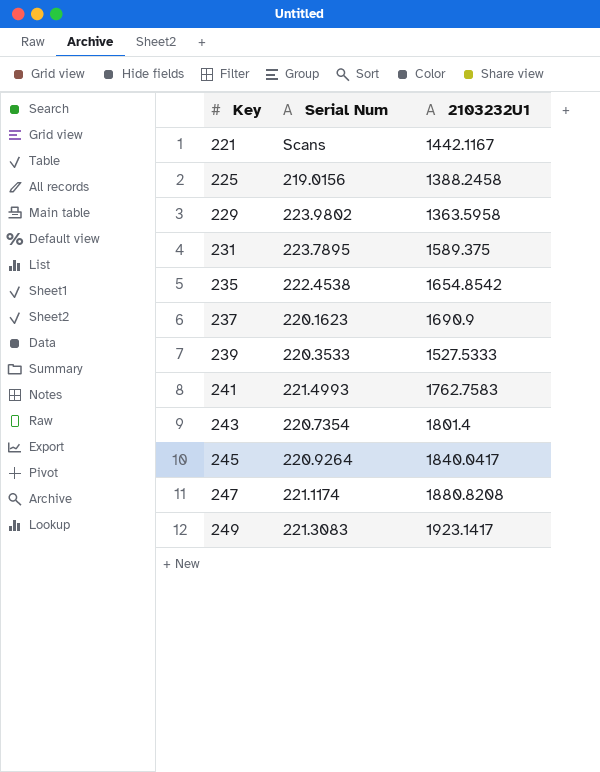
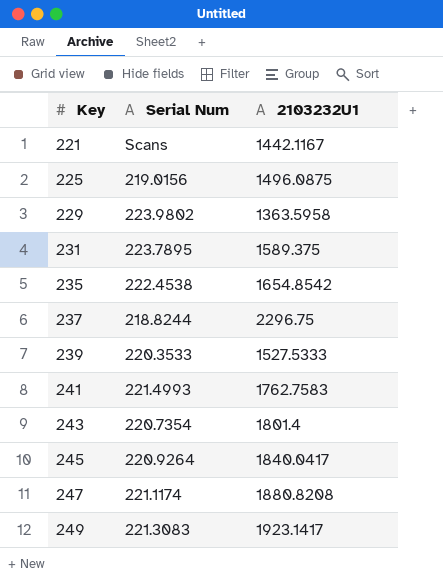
225 | 2103232U1: 1388.2458 -> 1496.0875
237 | Serial Num: 220.1623 -> 218.8244
237 | 2103232U1: 1690.9 -> 2296.75

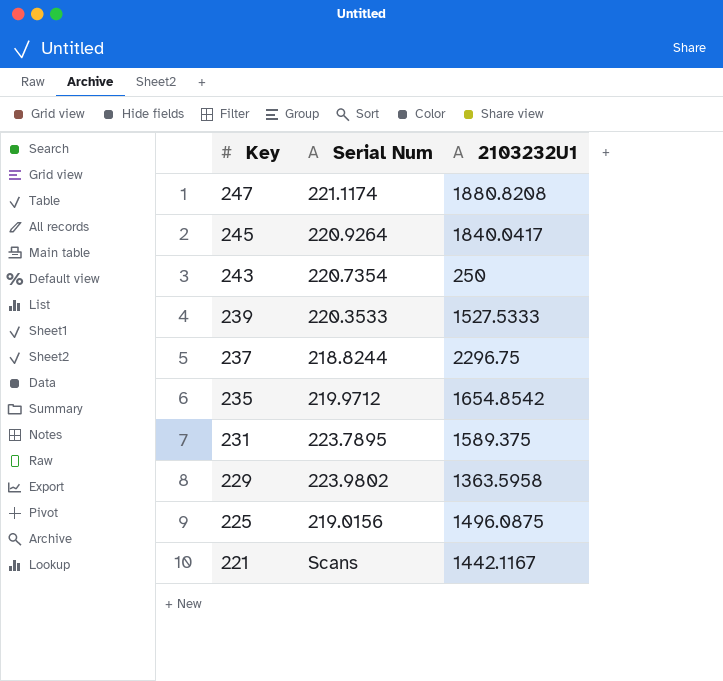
row order: Key ascending -> Key descending
row 241: 221.4993 | 1762.7583 -> none
row 249: 221.3083 | 1923.1417 -> none
243 | 2103232U1: 1801.4 -> 250
235 | Serial Num: 222.4538 -> 219.9712

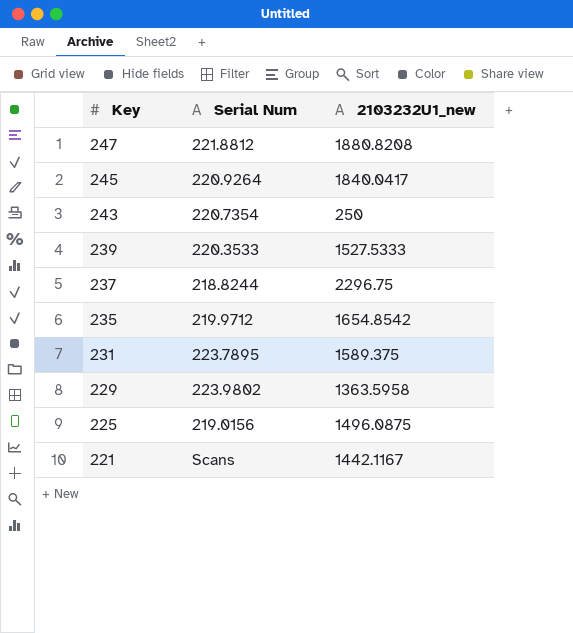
column name: 2103232U1 -> 2103232U1_new
247 | Serial Num: 221.1174 -> 221.8812

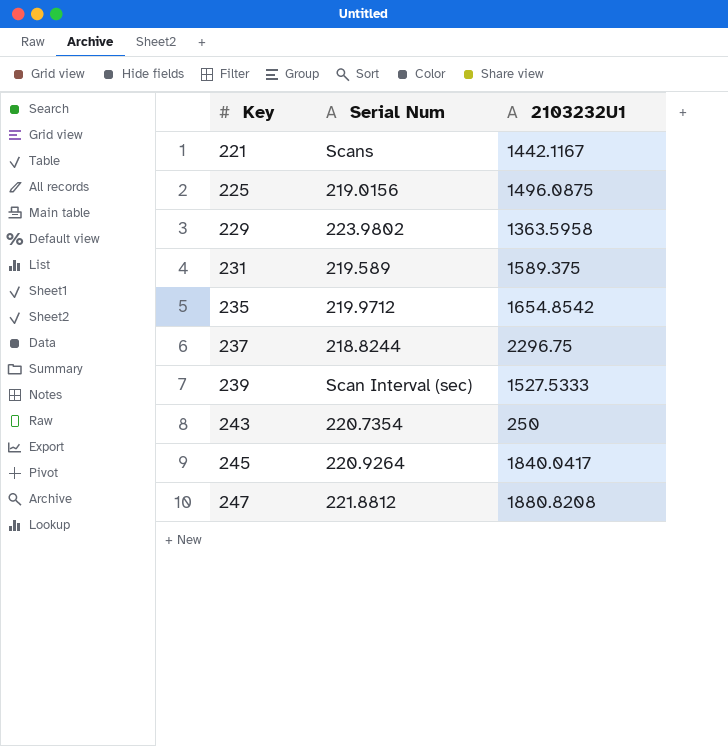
row order: Key descending -> Key ascending
column name: 2103232U1_new -> 2103232U1
231 | Serial Num: 223.7895 -> 219.589
239 | Serial Num: 220.3533 -> Scan Interval (sec)

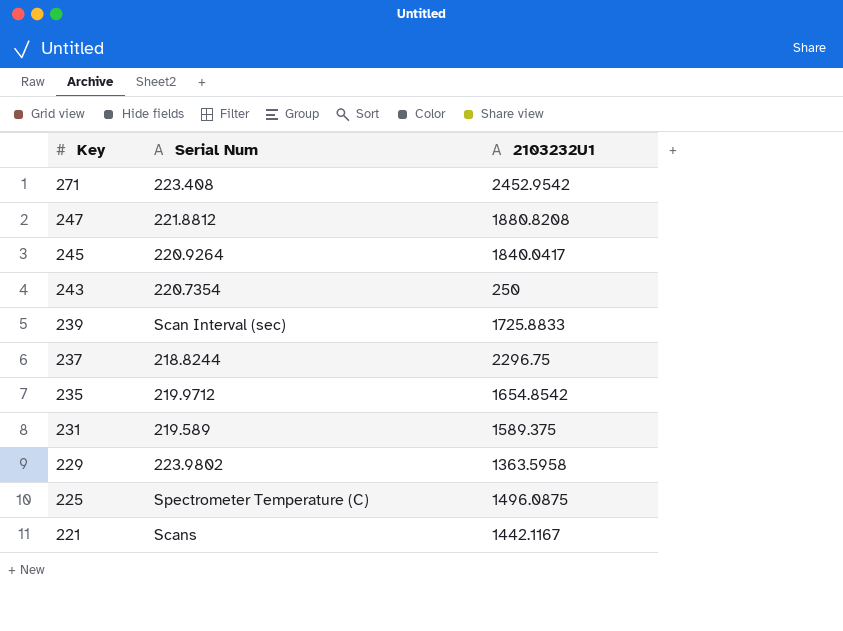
row order: Key ascending -> Key descending
row 271: none -> 223.408 | 2452.9542
239 | 2103232U1: 1527.5333 -> 1725.8833
225 | Serial Num: 219.0156 -> Spectrometer Temperature (C)

